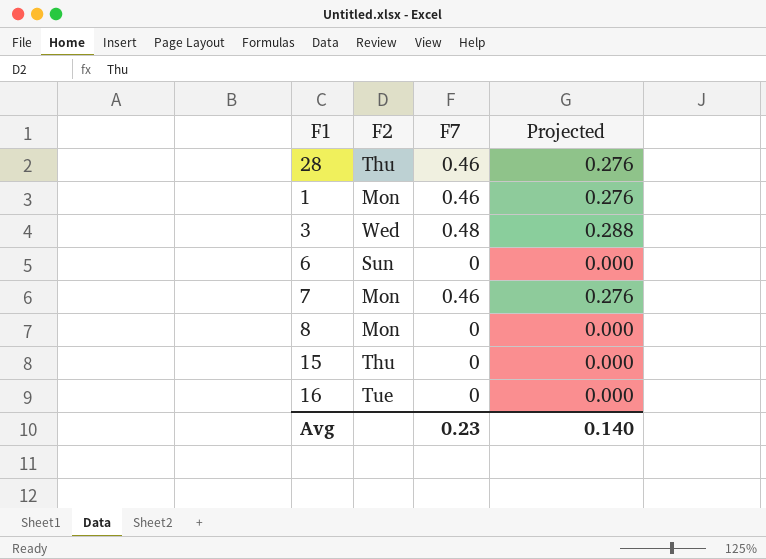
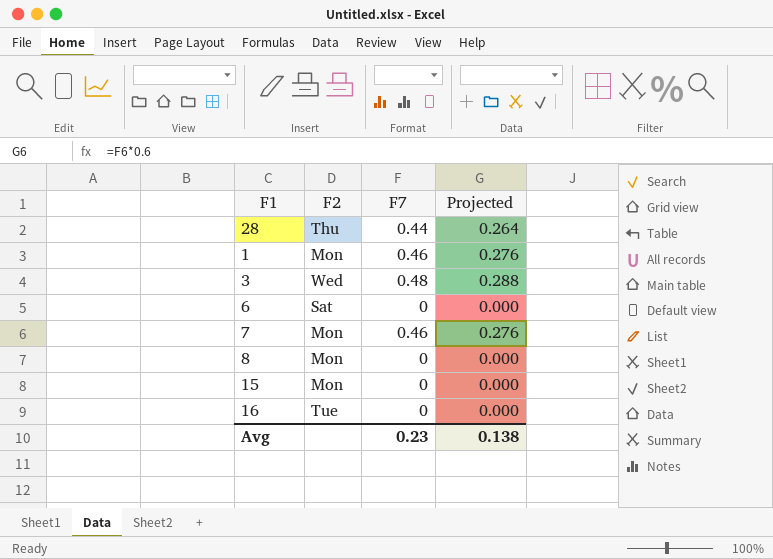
28 | F7: 0.46 -> 0.44
28 | Projected: 0.276 -> 0.264
6 | F2: Sun -> Sat
15 | F2: Thu -> Mon
Avg | Projected: 0.140 -> 0.138

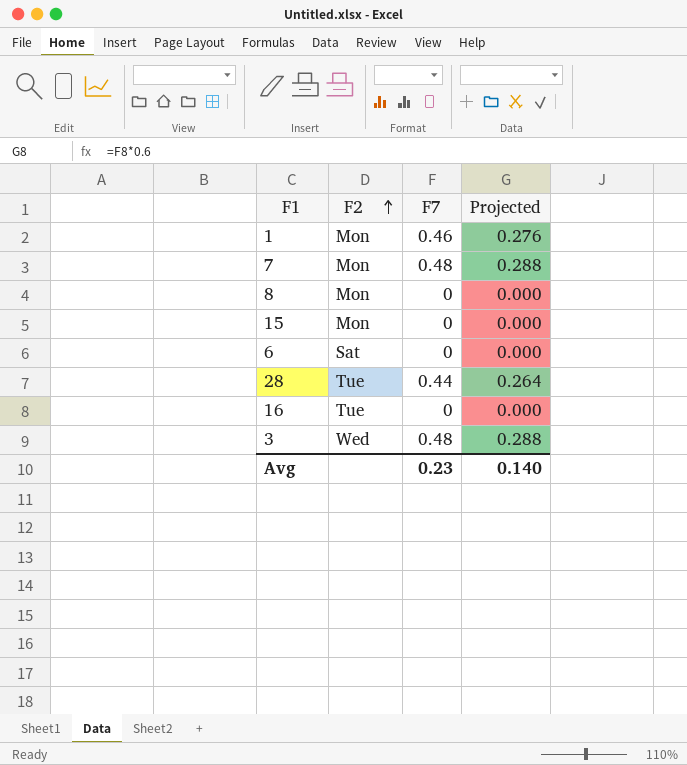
row order: none -> F2 ascending
7 | F7: 0.46 -> 0.48
7 | Projected: 0.276 -> 0.288
28 | F2: Thu -> Tue
Avg | Projected: 0.138 -> 0.140

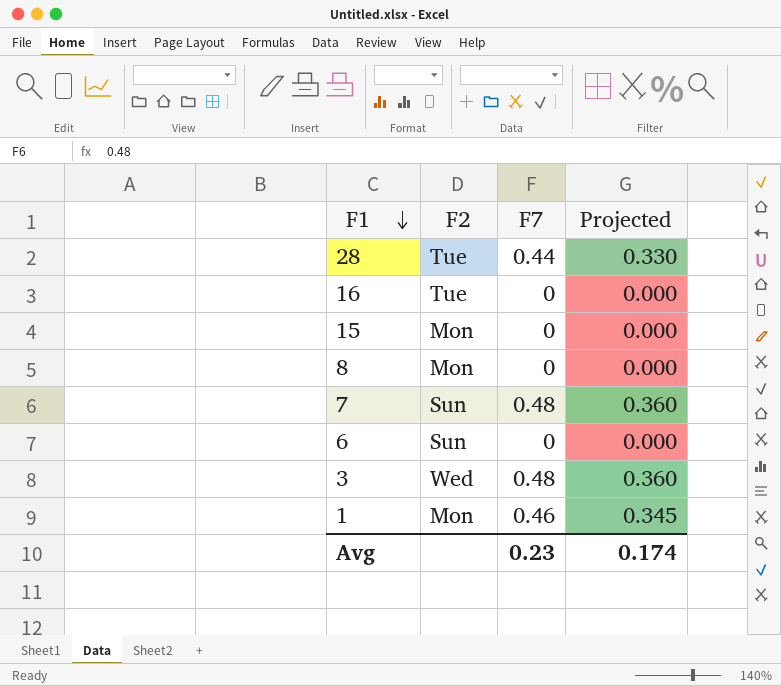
row order: F2 ascending -> F1 descending
column Projected | formula: [F7] * 0.6 -> [F7] * 0.75
7 | F2: Mon -> Sun
6 | F2: Sat -> Sun
Avg | Projected: 0.140 -> 0.174

